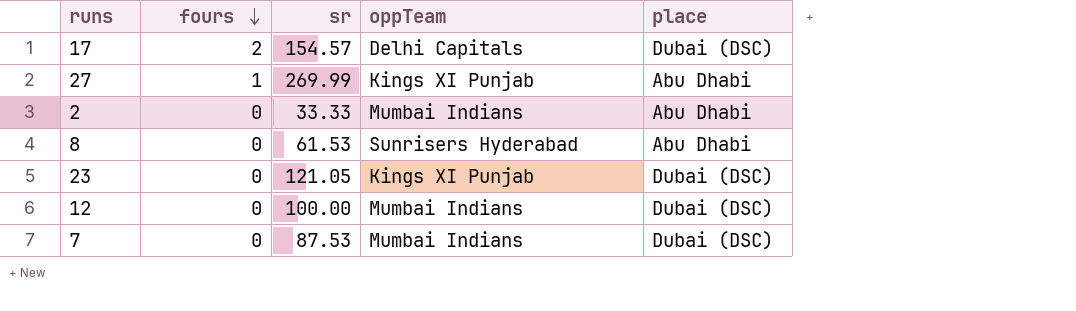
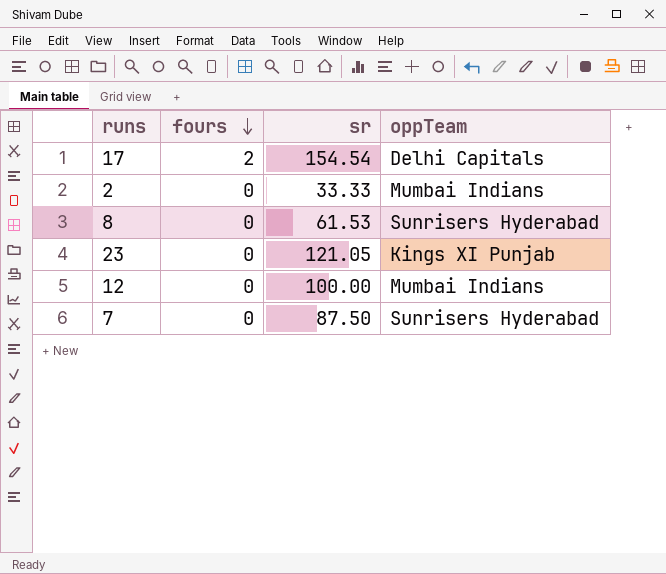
column place | position: 5 -> none
row 27: 1 | 269.99 | Kings XI Punjab | Abu Dhabi -> none
17 | sr: 154.57 -> 154.54
7 | sr: 87.53 -> 87.50
7 | oppTeam: Mumbai Indians -> Sunrisers Hyderabad

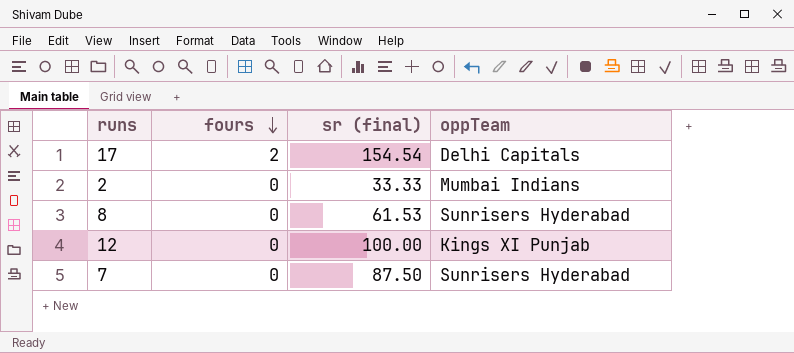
column name: sr -> sr (final)
row 23: 0 | 121.05 | Kings XI Punjab -> none
12 | oppTeam: Mumbai Indians -> Kings XI Punjab

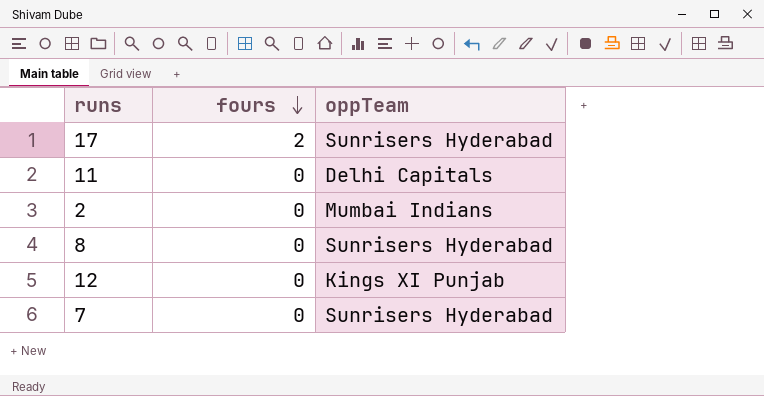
column sr (final) | position: 3 -> none
17 | oppTeam: Delhi Capitals -> Sunrisers Hyderabad
row 11: none -> 0 | Delhi Capitals

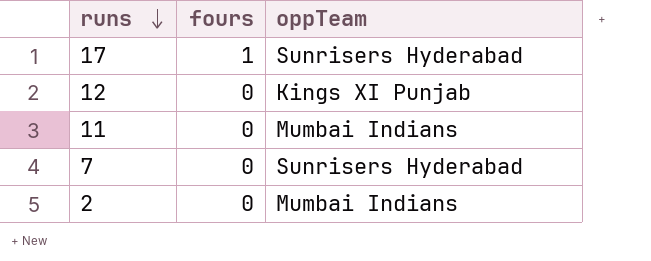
row order: fours descending -> runs descending
row 8: 0 | Sunrisers Hyderabad -> none
17 | fours: 2 -> 1
11 | oppTeam: Delhi Capitals -> Mumbai Indians

